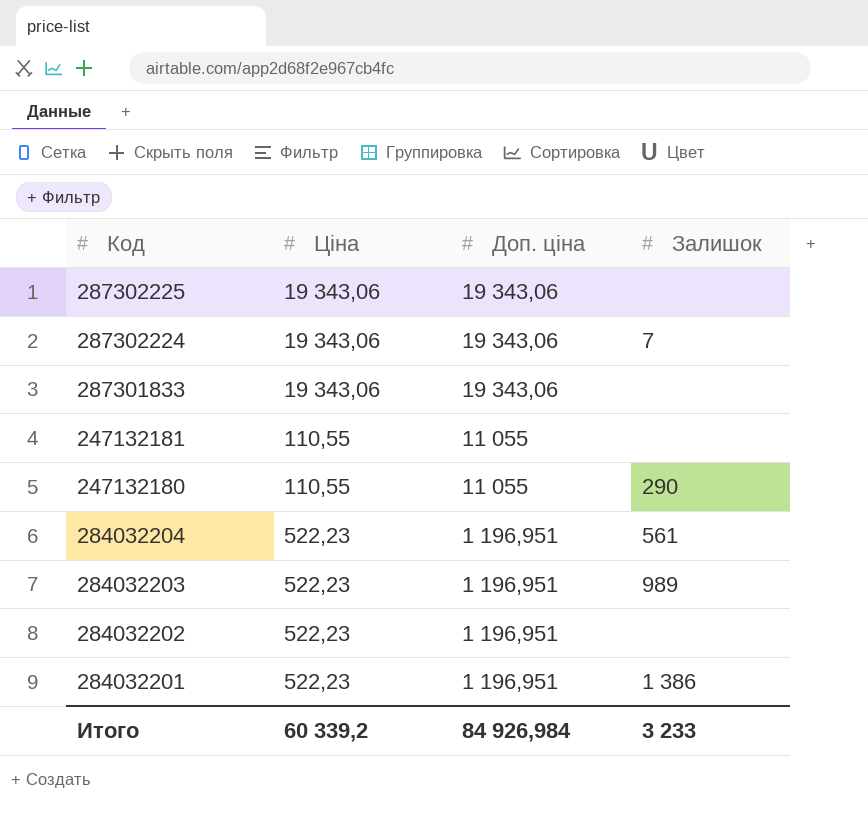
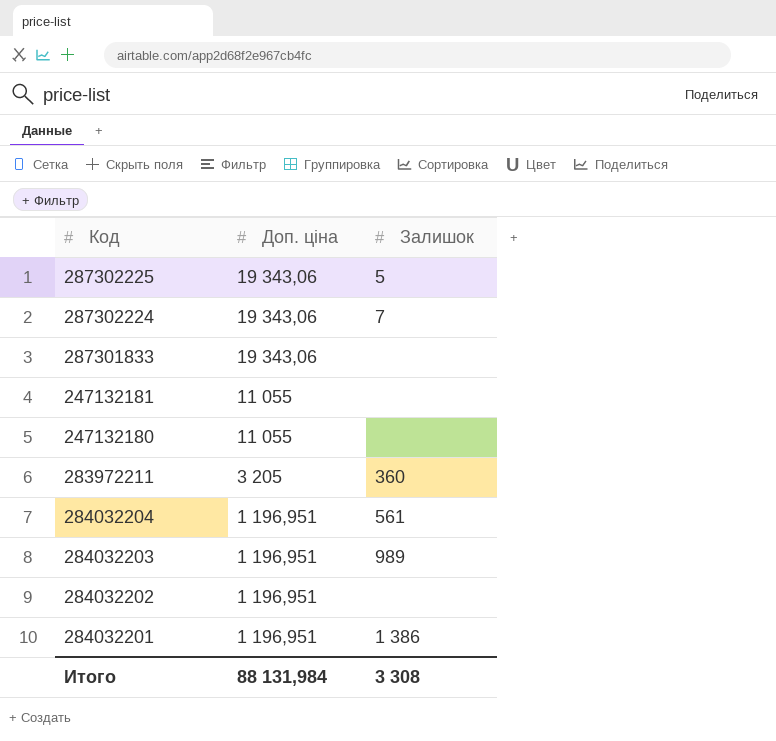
column Ціна | position: 2 -> none
287302225 | Залишок: none -> 5
247132180 | Залишок: 290 -> none
row 283972211: none -> 3 205 | 360
Итого | Доп. ціна: 84 926,984 -> 88 131,984
Итого | Залишок: 3 233 -> 3 308

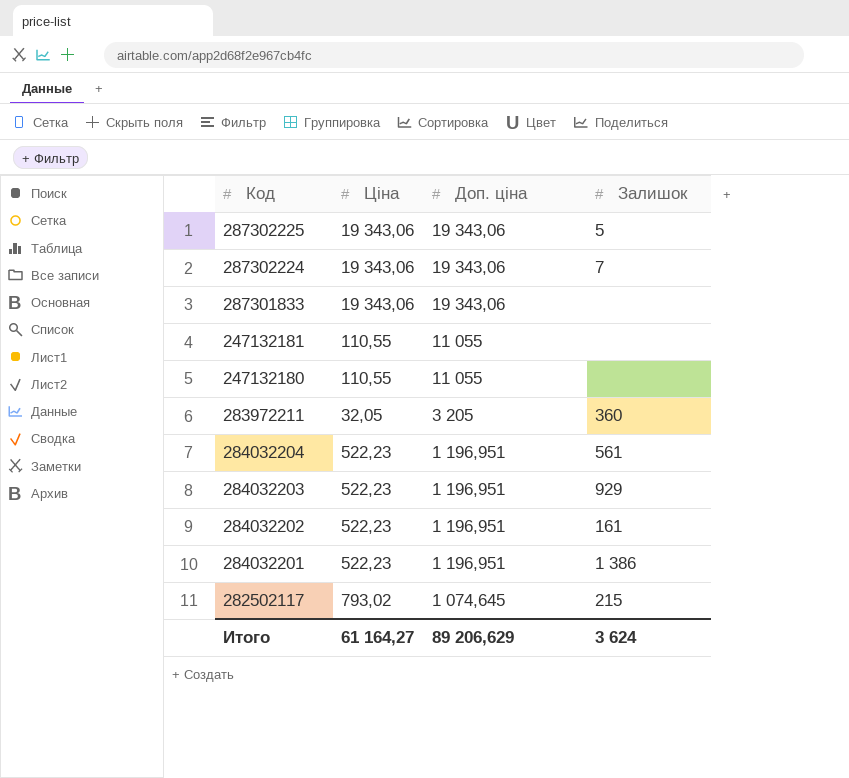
column Ціна | position: none -> 2
284032203 | Залишок: 989 -> 929
284032202 | Залишок: none -> 161
row 282502117: none -> 793,02 | 1 074,645 | 215
Итого | Доп. ціна: 88 131,984 -> 89 206,629
Итого | Залишок: 3 308 -> 3 624

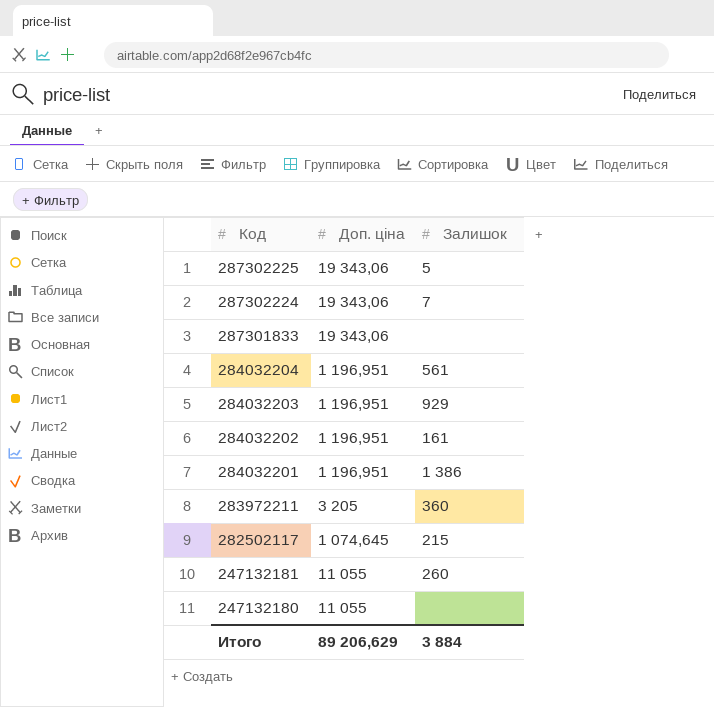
row order: Доп. ціна descending -> Код descending
column Ціна | position: 2 -> none
247132181 | Залишок: none -> 260
Итого | Залишок: 3 624 -> 3 884

